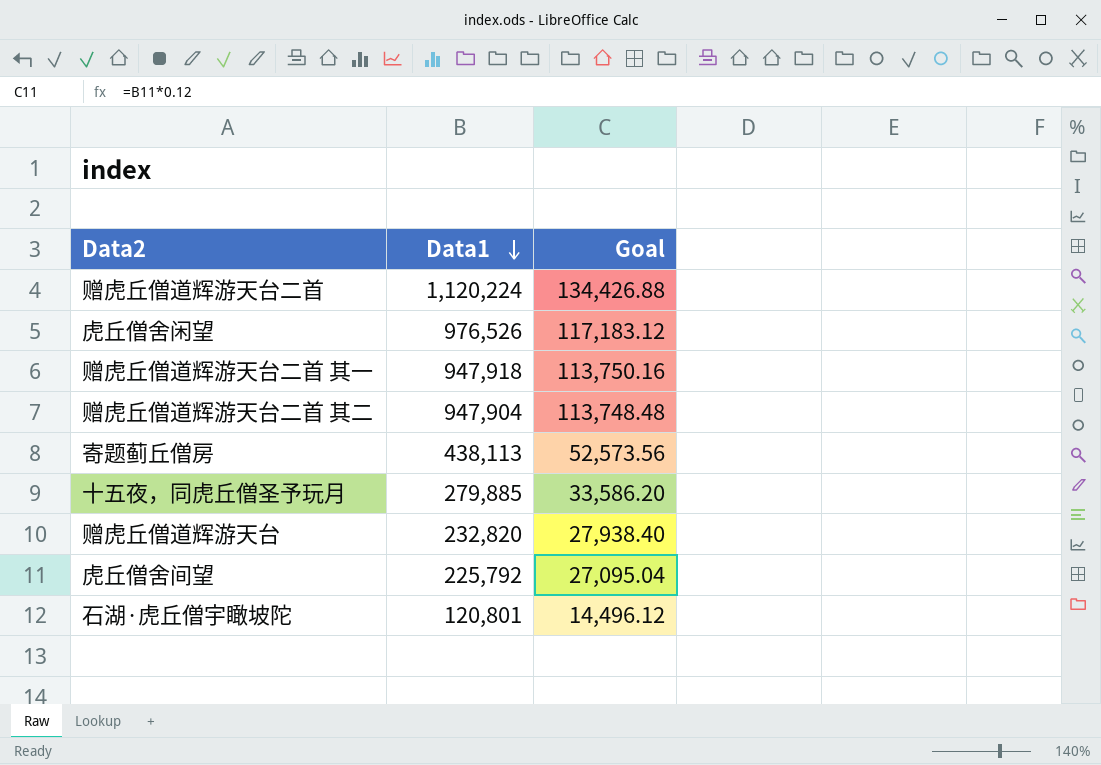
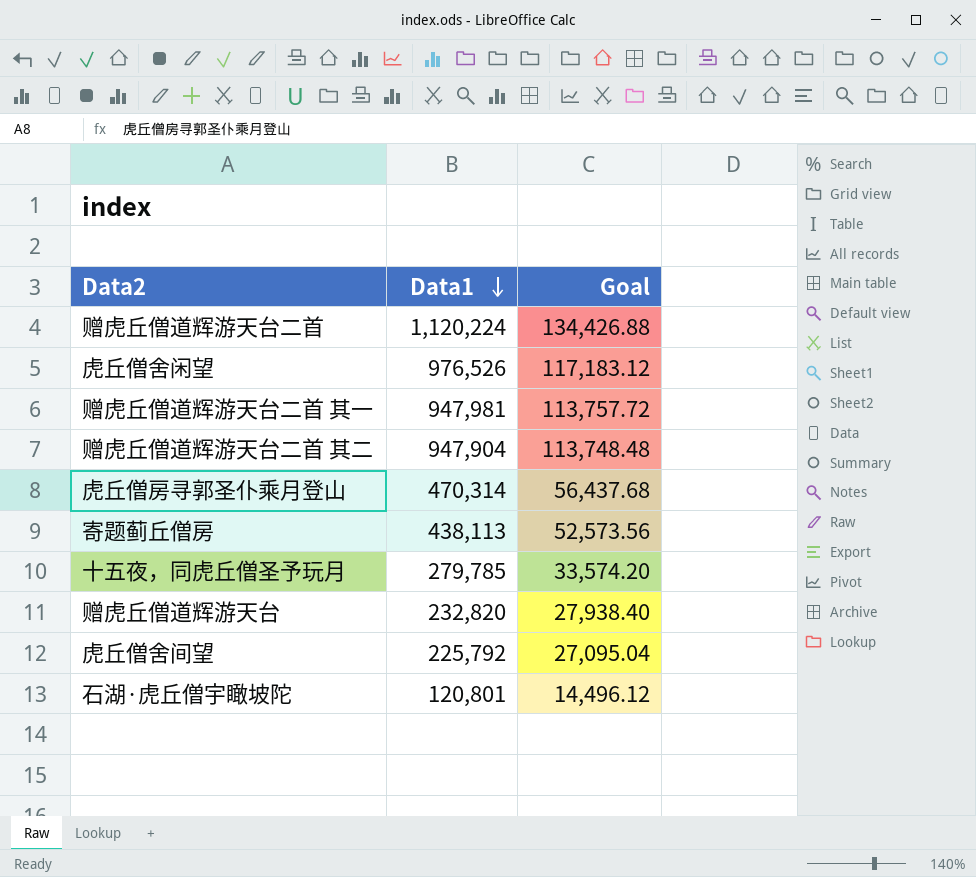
赠虎丘僧道辉游天台二首 其一 | Data1: 947,918 -> 947,981
赠虎丘僧道辉游天台二首 其一 | Goal: 113,750.16 -> 113,757.72
row 虎丘僧房寻郭圣仆乘月登山: none -> 470,314 | 56,437.68
十五夜，同虎丘僧圣予玩月 | Data1: 279,885 -> 279,785
十五夜，同虎丘僧圣予玩月 | Goal: 33,586.20 -> 33,574.20

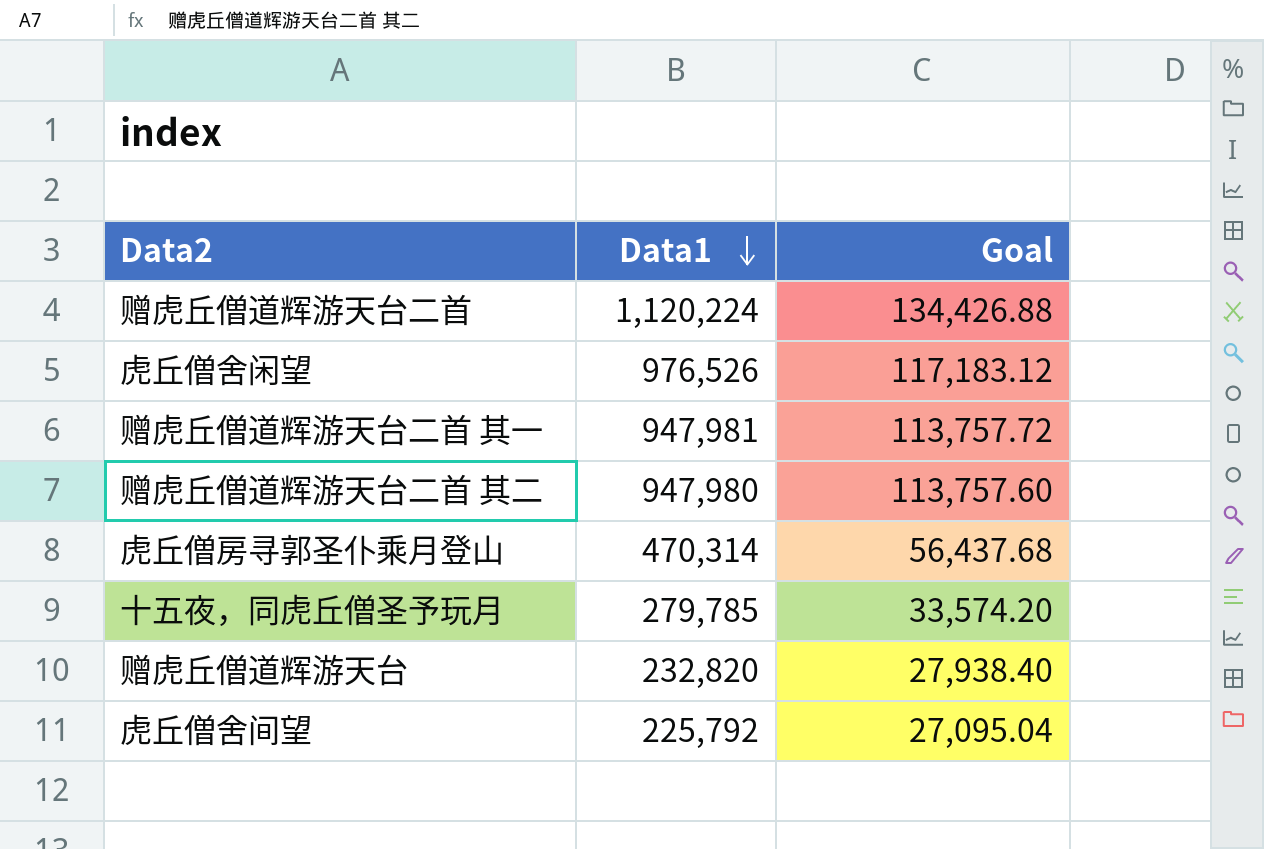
row 寄题蓟丘僧房: 438,113 | 52,573.56 -> none
row 石湖·虎丘僧宇瞰坡陀: 120,801 | 14,496.12 -> none
赠虎丘僧道辉游天台二首 其二 | Data1: 947,904 -> 947,980
赠虎丘僧道辉游天台二首 其二 | Goal: 113,748.48 -> 113,757.60

